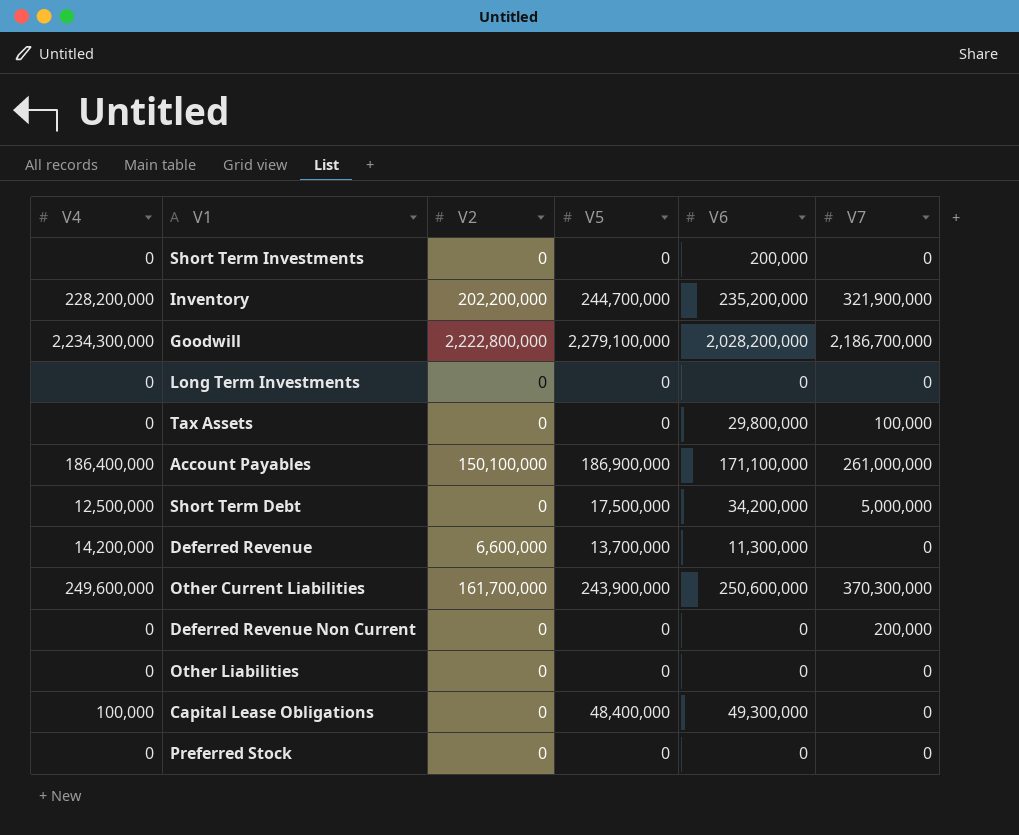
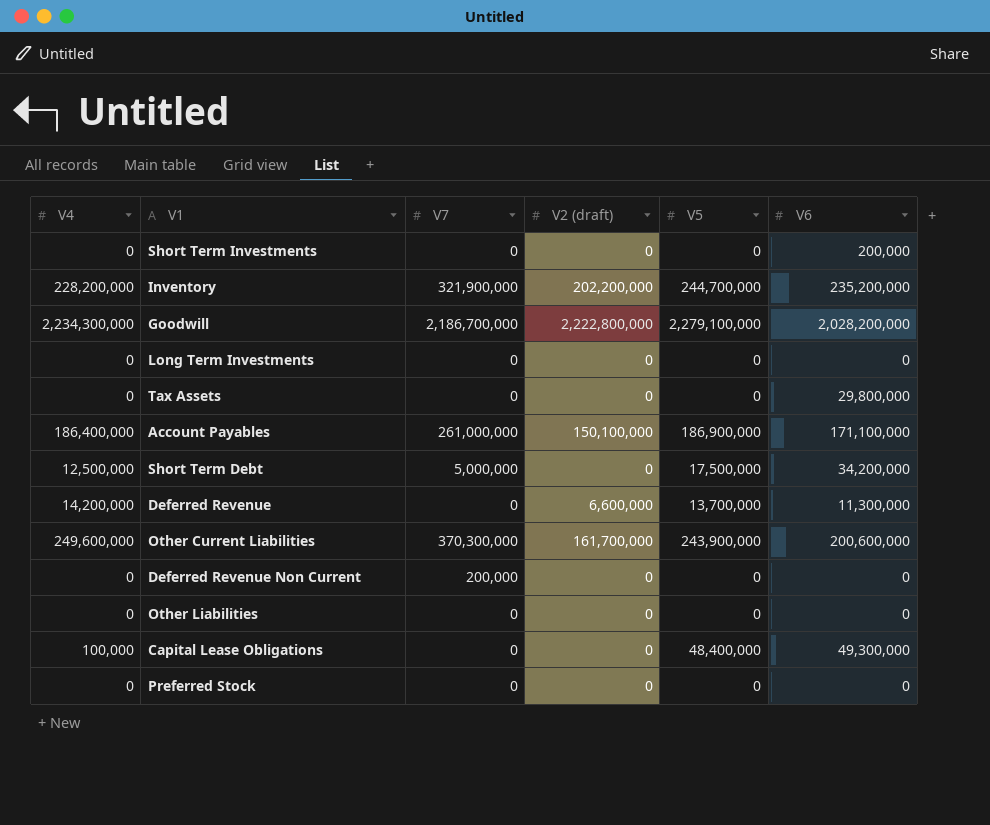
column V7 | position: 6 -> 3
column name: V2 -> V2 (draft)
Tax Assets | V7: 100,000 -> 0
Other Current Liabilities | V6: 250,600,000 -> 200,600,000

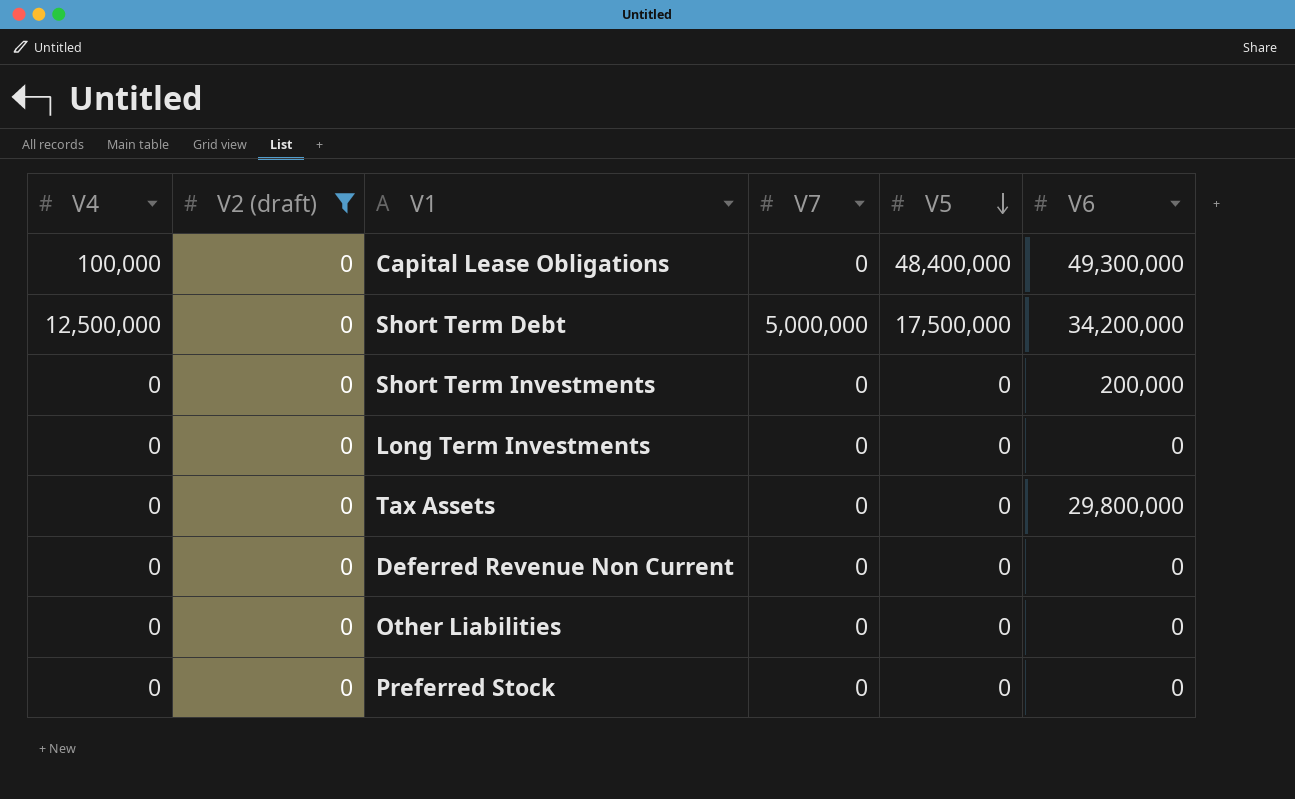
filter: none -> V2 (draft) = 0
row order: none -> V5 descending
column V2 (draft) | position: 4 -> 2
Deferred Revenue Non Current | V7: 200,000 -> 0

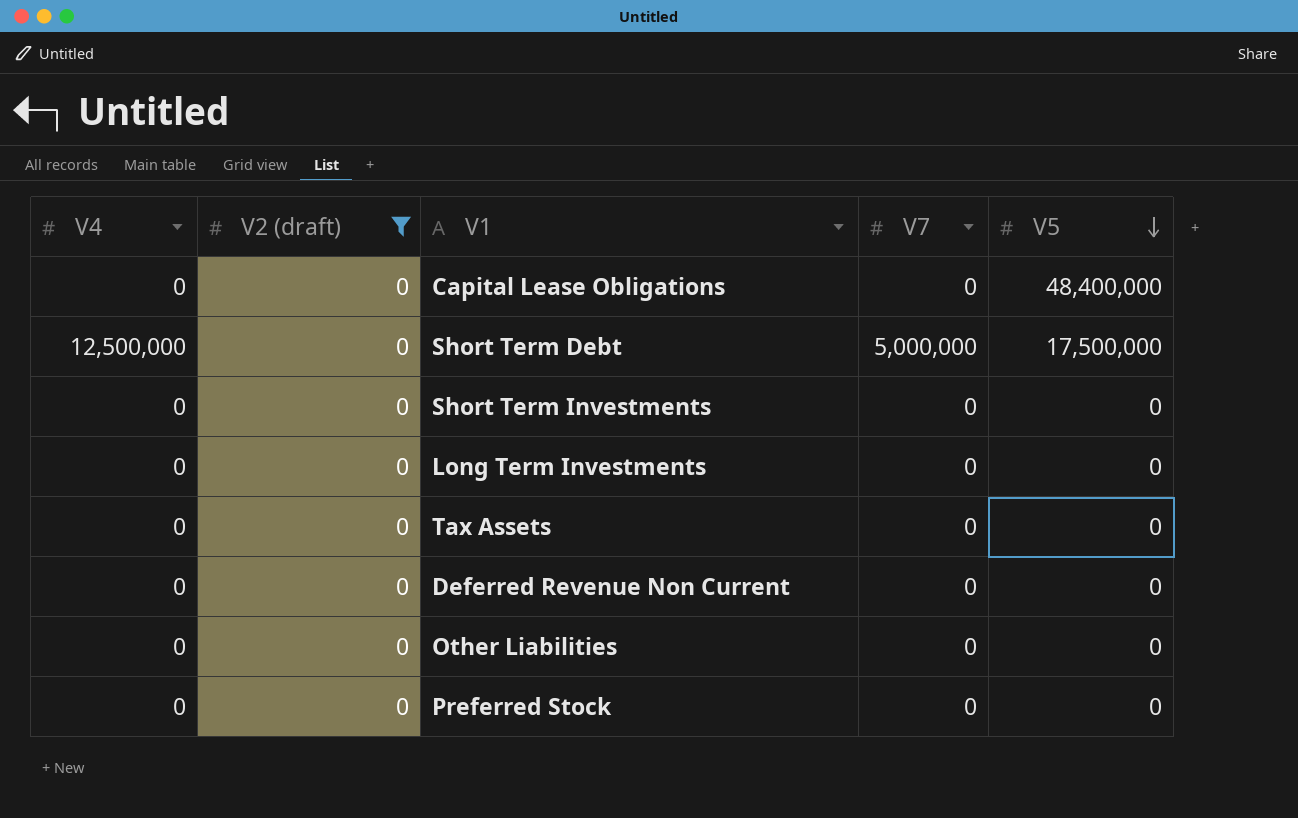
column V6 | position: 6 -> none
Capital Lease Obligations | V4: 100,000 -> 0

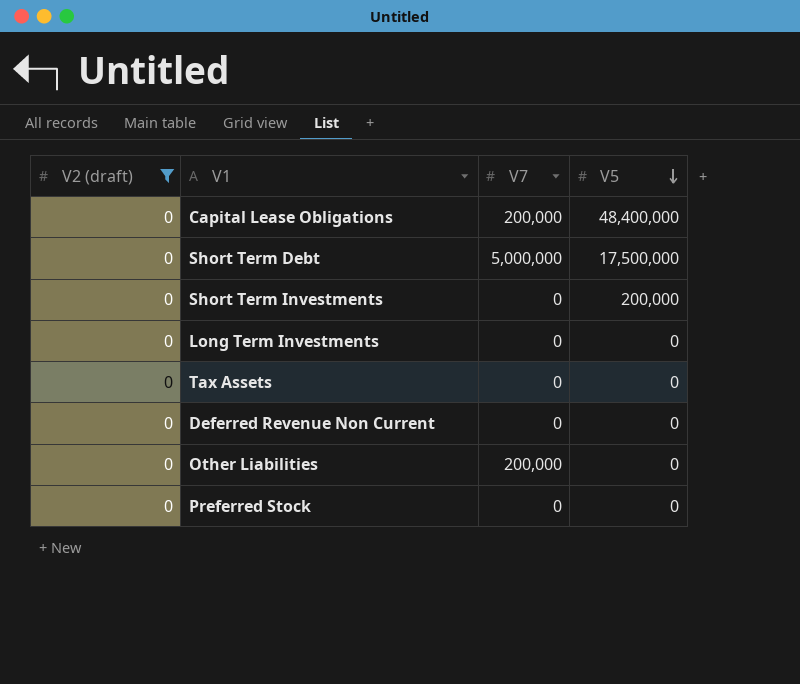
column V4 | position: 1 -> none
Capital Lease Obligations | V7: 0 -> 200,000
Short Term Investments | V5: 0 -> 200,000
Other Liabilities | V7: 0 -> 200,000

